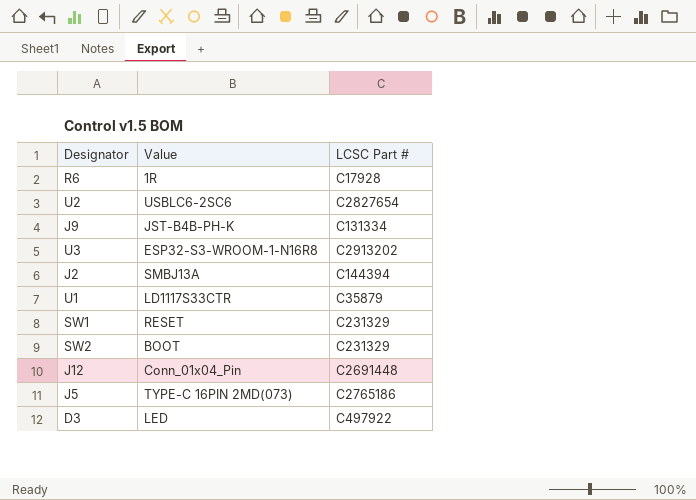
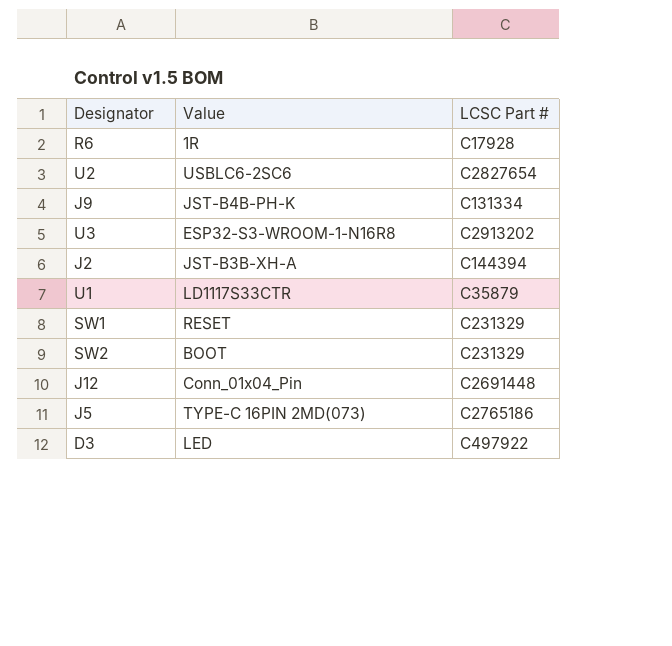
J2 | Value: SMBJ13A -> JST-B3B-XH-A

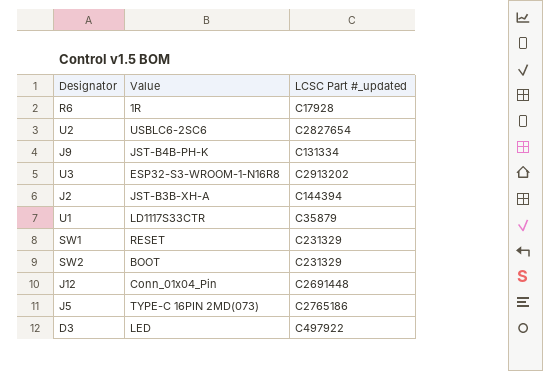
column name: LCSC Part # -> LCSC Part #_updated

